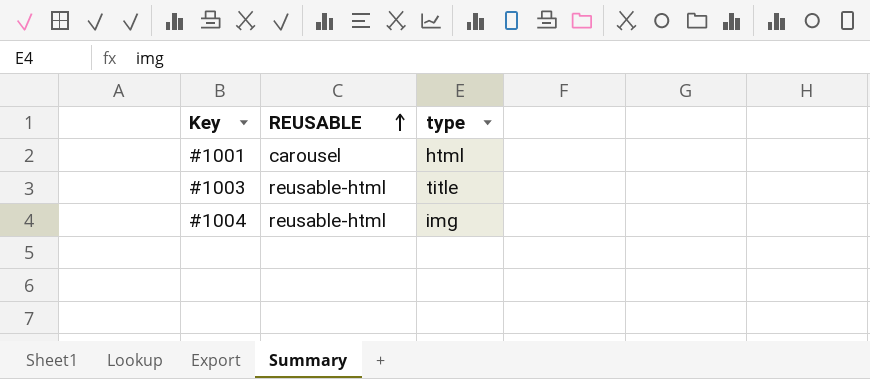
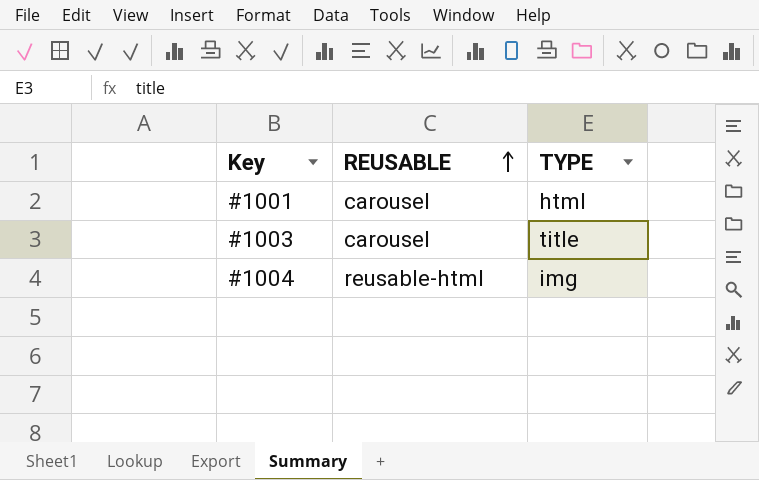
column name: type -> TYPE
#1003 | REUSABLE: reusable-html -> carousel

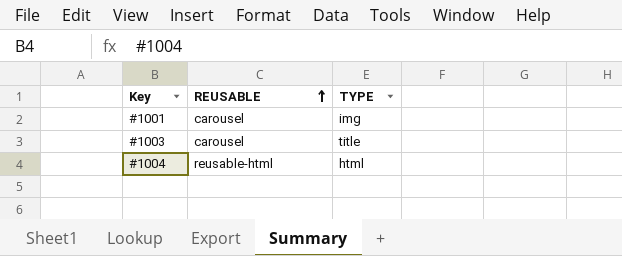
#1001 | TYPE: html -> img
#1004 | TYPE: img -> html

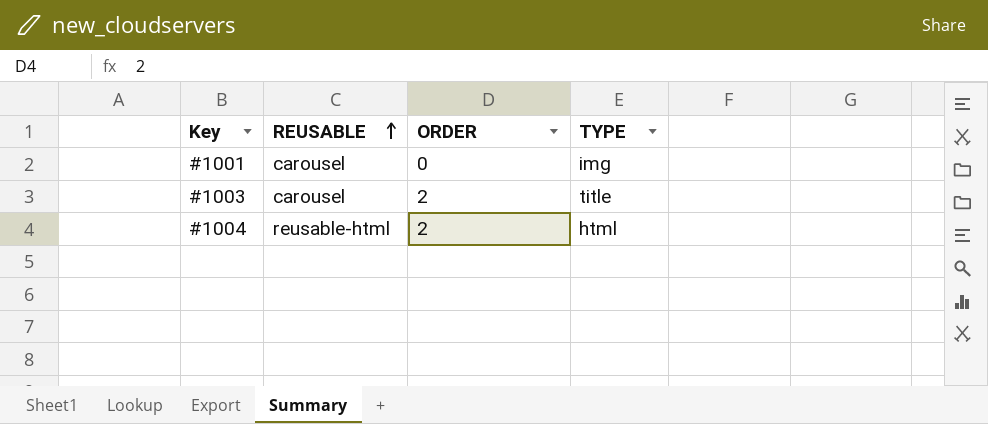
column ORDER | position: none -> 3

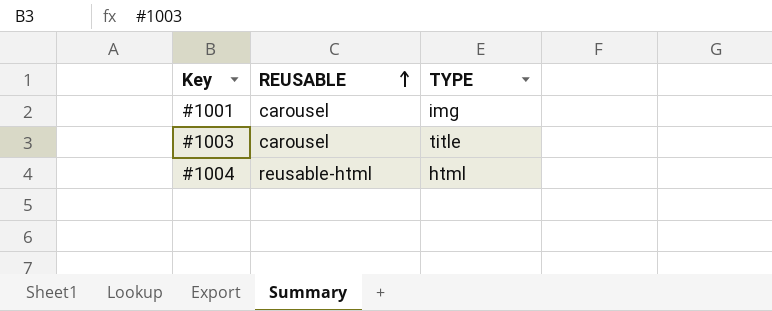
column ORDER | position: 3 -> none

